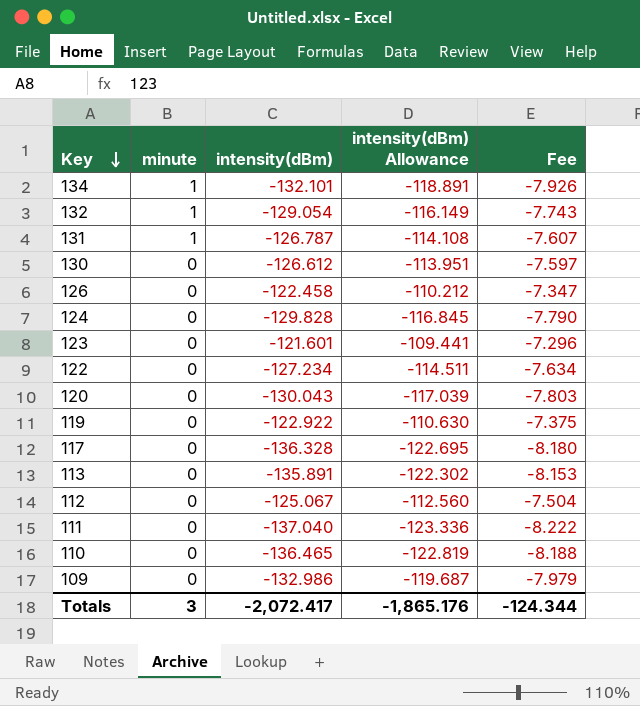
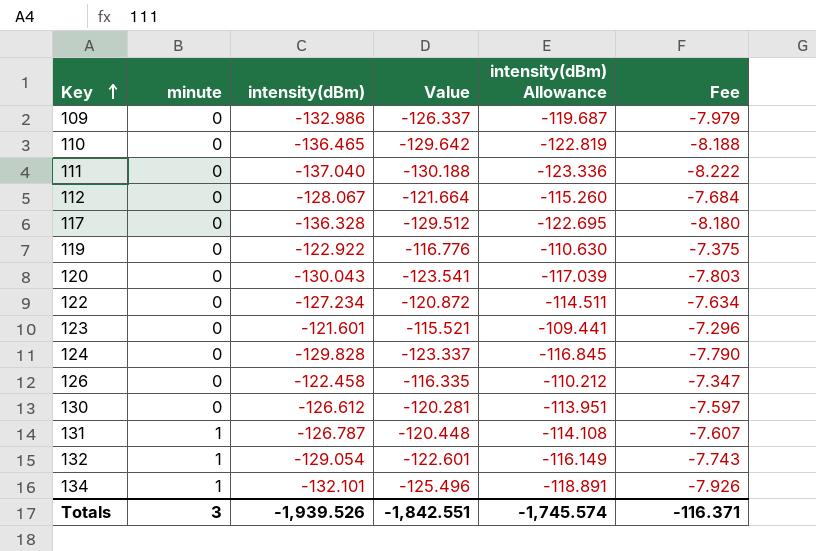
row order: Key descending -> Key ascending
column Value | formula: none -> [intensity(dBm)] * 0.95
row 113: 0 | -135.891 | -122.302 | -8.153 -> none
112 | intensity(dBm): -125.067 -> -128.067
112 | intensity(dBm) Allowance: -112.560 -> -115.260
112 | Fee: -7.504 -> -7.684
Totals | intensity(dBm): -2,072.417 -> -1,939.526
Totals | intensity(dBm) Allowance: -1,865.176 -> -1,745.574
Totals | Fee: -124.344 -> -116.371

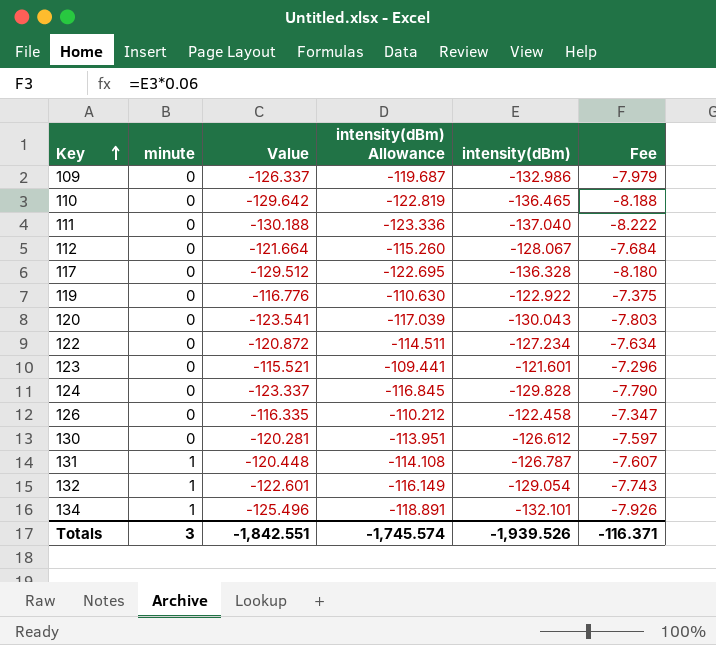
column intensity(dBm) | position: 3 -> 5

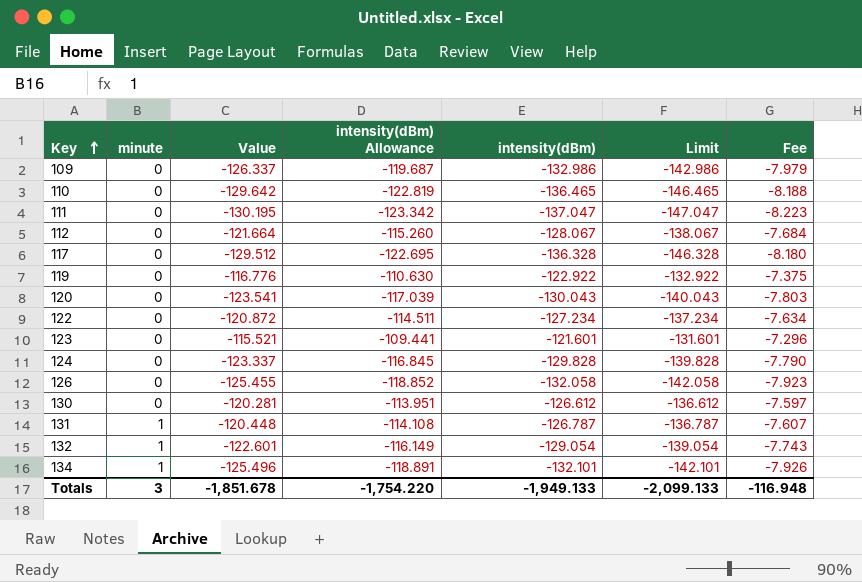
column Limit | formula: none -> [intensity(dBm)] - 10
111 | Value: -130.188 -> -130.195
111 | intensity(dBm) Allowance: -123.336 -> -123.342
111 | intensity(dBm): -137.040 -> -137.047
111 | Fee: -8.222 -> -8.223
126 | Value: -116.335 -> -125.455
126 | intensity(dBm) Allowance: -110.212 -> -118.852
126 | intensity(dBm): -122.458 -> -132.058
126 | Fee: -7.347 -> -7.923
Totals | Value: -1,842.551 -> -1,851.678
Totals | intensity(dBm) Allowance: -1,745.574 -> -1,754.220
Totals | intensity(dBm): -1,939.526 -> -1,949.133
Totals | Fee: -116.371 -> -116.948

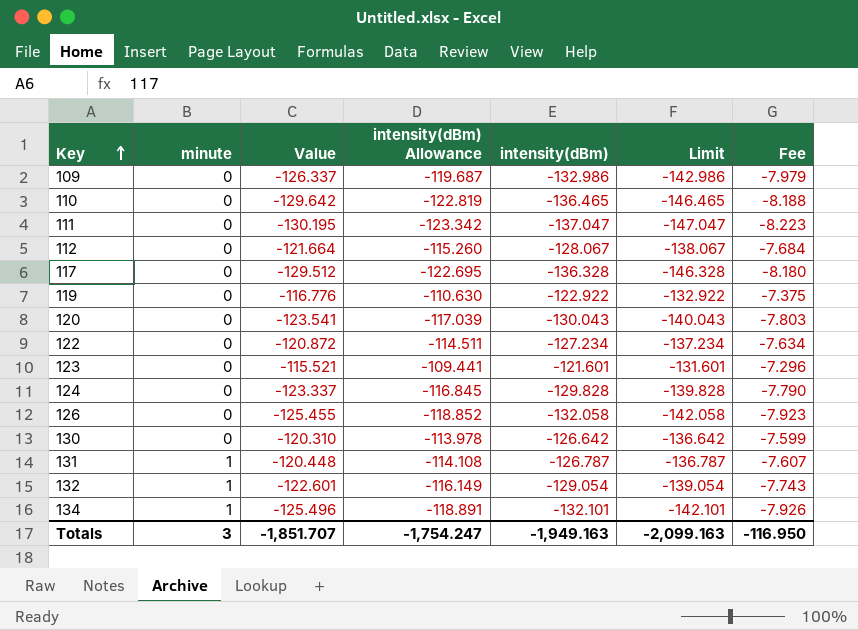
130 | Value: -120.281 -> -120.310
130 | intensity(dBm) Allowance: -113.951 -> -113.978
130 | intensity(dBm): -126.612 -> -126.642
130 | Limit: -136.612 -> -136.642
130 | Fee: -7.597 -> -7.599
Totals | Value: -1,851.678 -> -1,851.707
Totals | intensity(dBm) Allowance: -1,754.220 -> -1,754.247
Totals | intensity(dBm): -1,949.133 -> -1,949.163
Totals | Limit: -2,099.133 -> -2,099.163
Totals | Fee: -116.948 -> -116.950

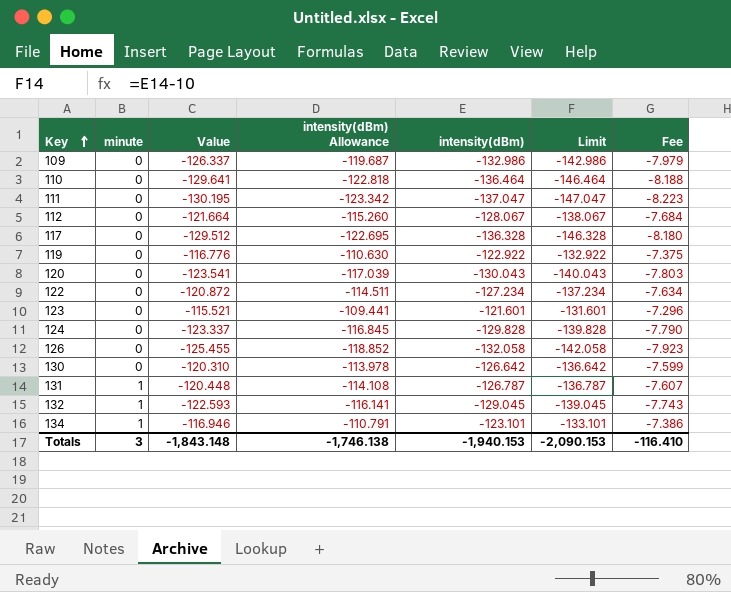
110 | Value: -129.642 -> -129.641
110 | intensity(dBm) Allowance: -122.819 -> -122.818
110 | intensity(dBm): -136.465 -> -136.464
110 | Limit: -146.465 -> -146.464
132 | Value: -122.601 -> -122.593
132 | intensity(dBm) Allowance: -116.149 -> -116.141
132 | intensity(dBm): -129.054 -> -129.045
132 | Limit: -139.054 -> -139.045
134 | Value: -125.496 -> -116.946
134 | intensity(dBm) Allowance: -118.891 -> -110.791
134 | intensity(dBm): -132.101 -> -123.101
134 | Limit: -142.101 -> -133.101
134 | Fee: -7.926 -> -7.386
Totals | Value: -1,851.707 -> -1,843.148
Totals | intensity(dBm) Allowance: -1,754.247 -> -1,746.138
Totals | intensity(dBm): -1,949.163 -> -1,940.153
Totals | Limit: -2,099.163 -> -2,090.153
Totals | Fee: -116.950 -> -116.410

